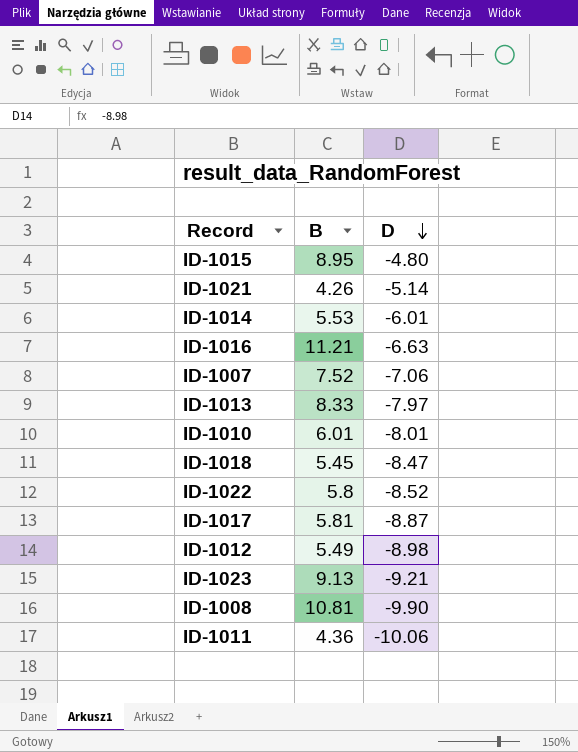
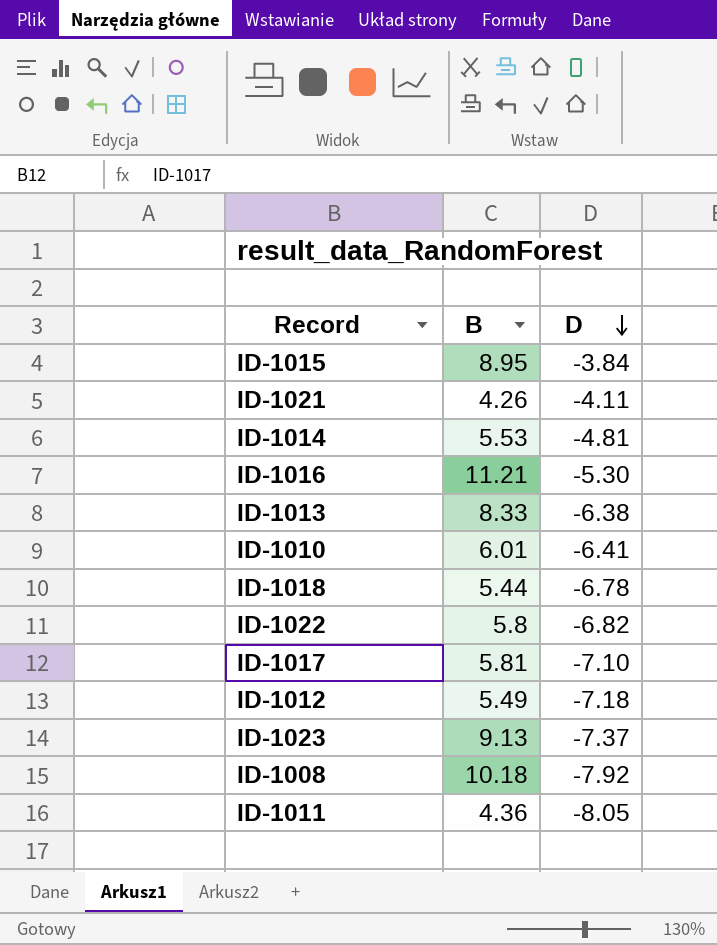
row ID-1007: 7.52 | -7.06 -> none
ID-1015 | D: -4.80 -> -3.84
ID-1021 | D: -5.14 -> -4.11
ID-1014 | D: -6.01 -> -4.81
ID-1016 | D: -6.63 -> -5.30
ID-1013 | D: -7.97 -> -6.38
ID-1010 | D: -8.01 -> -6.41
ID-1018 | B: 5.45 -> 5.44
ID-1018 | D: -8.47 -> -6.78
ID-1022 | D: -8.52 -> -6.82
ID-1017 | D: -8.87 -> -7.10
ID-1012 | D: -8.98 -> -7.18
ID-1023 | D: -9.21 -> -7.37
ID-1008 | B: 10.81 -> 10.18
ID-1008 | D: -9.90 -> -7.92
ID-1011 | D: -10.06 -> -8.05

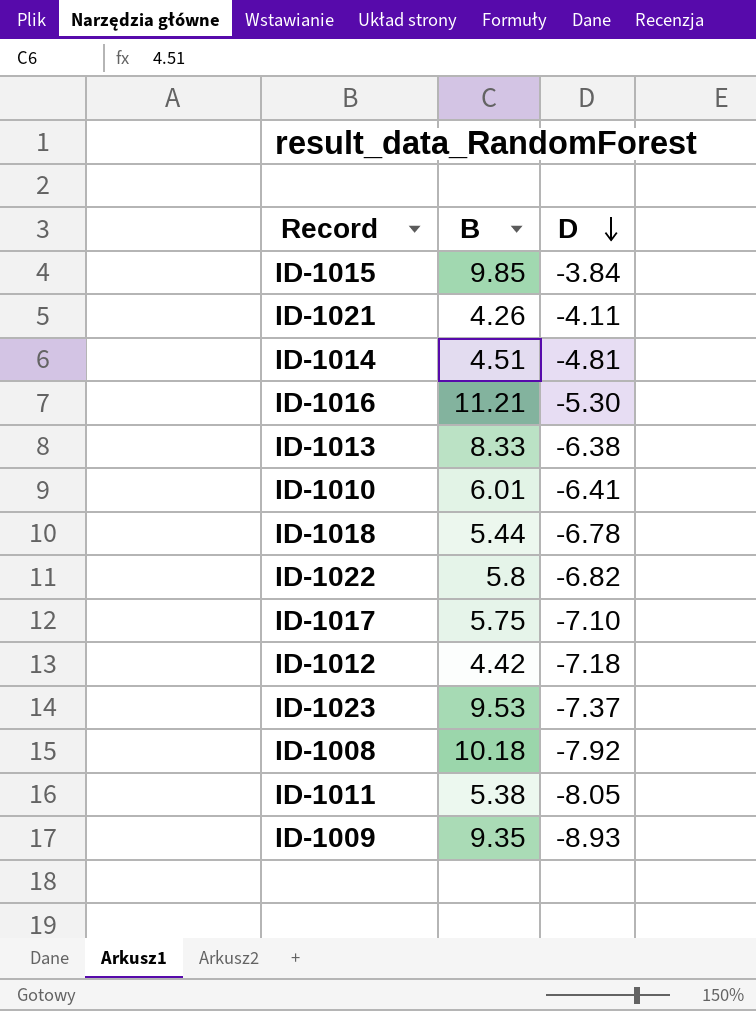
ID-1015 | B: 8.95 -> 9.85
ID-1014 | B: 5.53 -> 4.51
ID-1017 | B: 5.81 -> 5.75
ID-1012 | B: 5.49 -> 4.42
ID-1023 | B: 9.13 -> 9.53
ID-1011 | B: 4.36 -> 5.38
row ID-1009: none -> 9.35 | -8.93

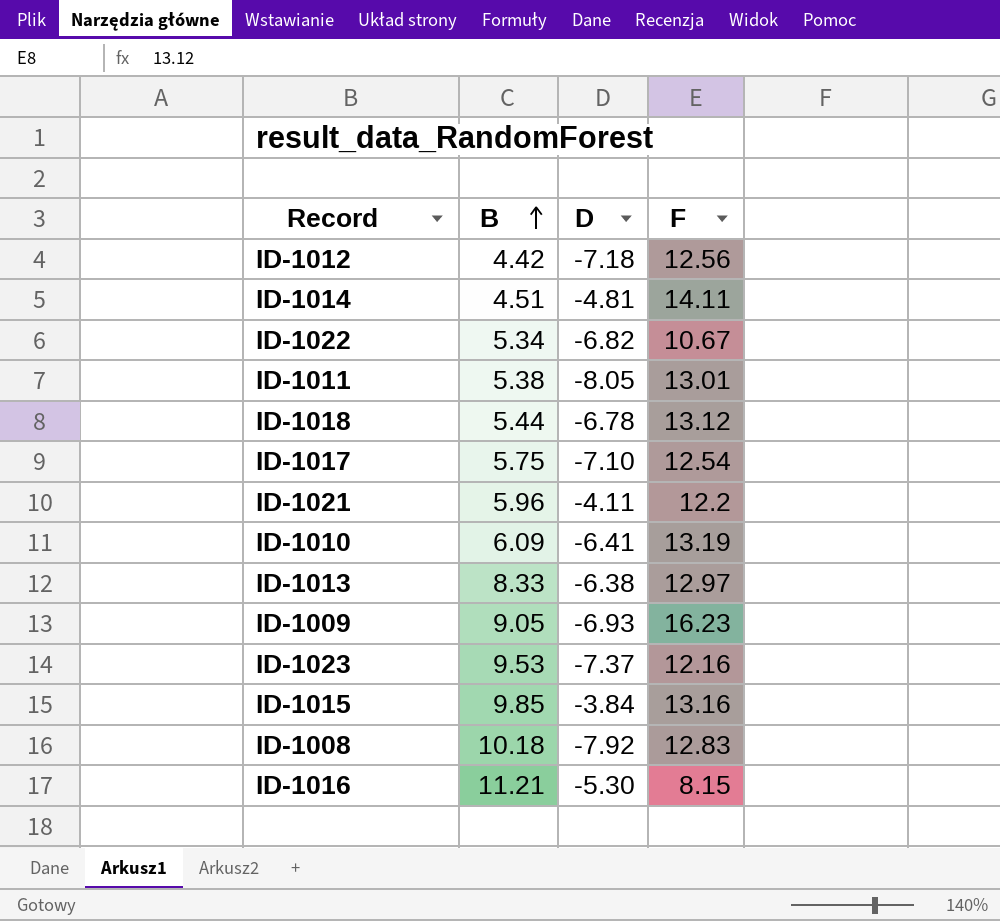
row order: D descending -> B ascending
column F | position: none -> 4
ID-1022 | B: 5.8 -> 5.34
ID-1021 | B: 4.26 -> 5.96
ID-1010 | B: 6.01 -> 6.09
ID-1009 | B: 9.35 -> 9.05
ID-1009 | D: -8.93 -> -6.93

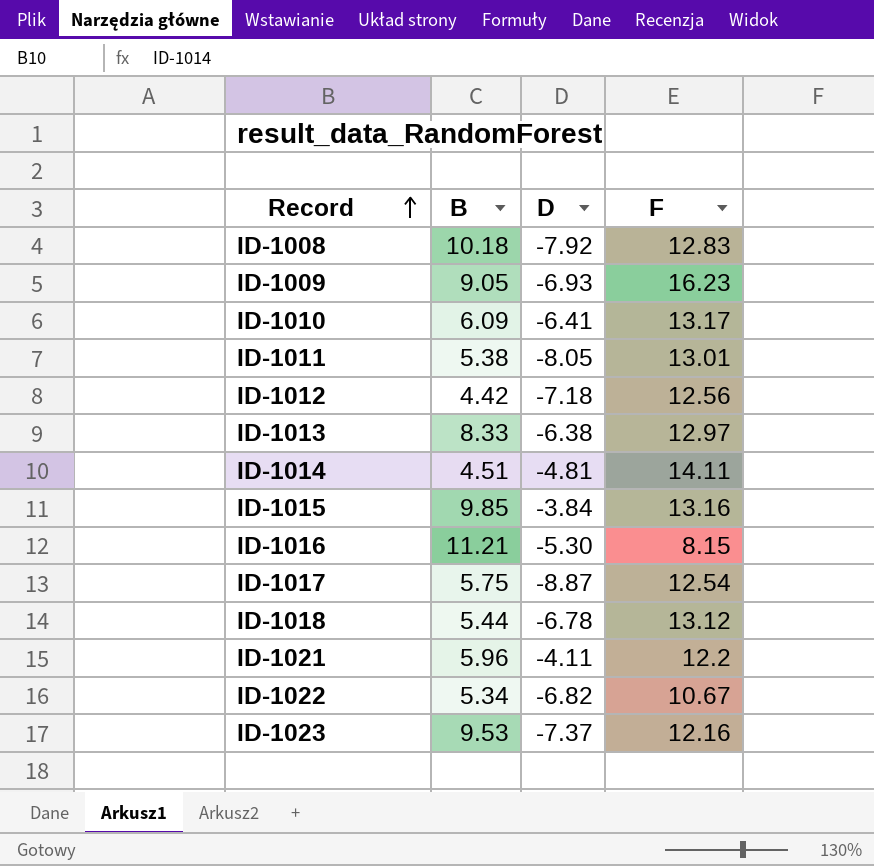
row order: B ascending -> Record ascending
ID-1010 | F: 13.19 -> 13.17
ID-1017 | D: -7.10 -> -8.87

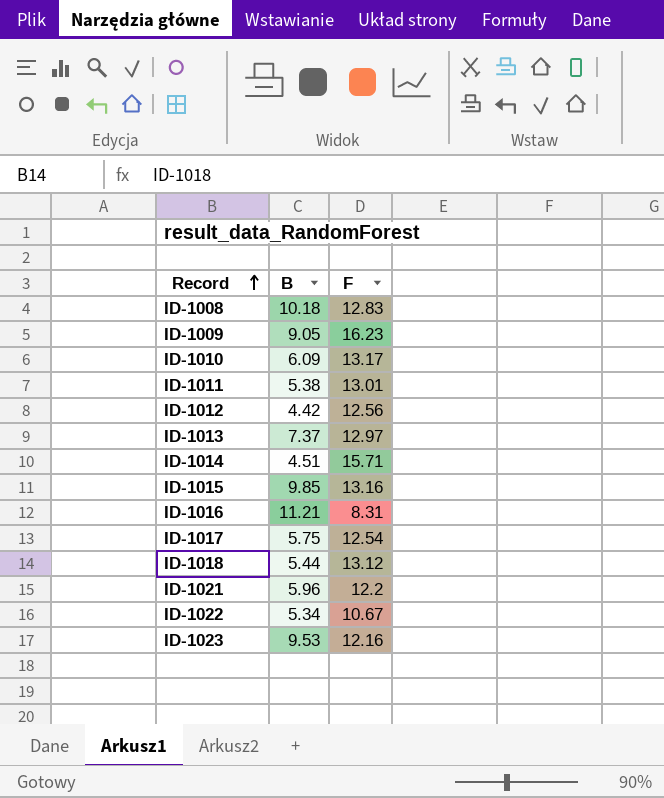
column D | position: 3 -> none
ID-1013 | B: 8.33 -> 7.37
ID-1014 | F: 14.11 -> 15.71
ID-1016 | F: 8.15 -> 8.31

